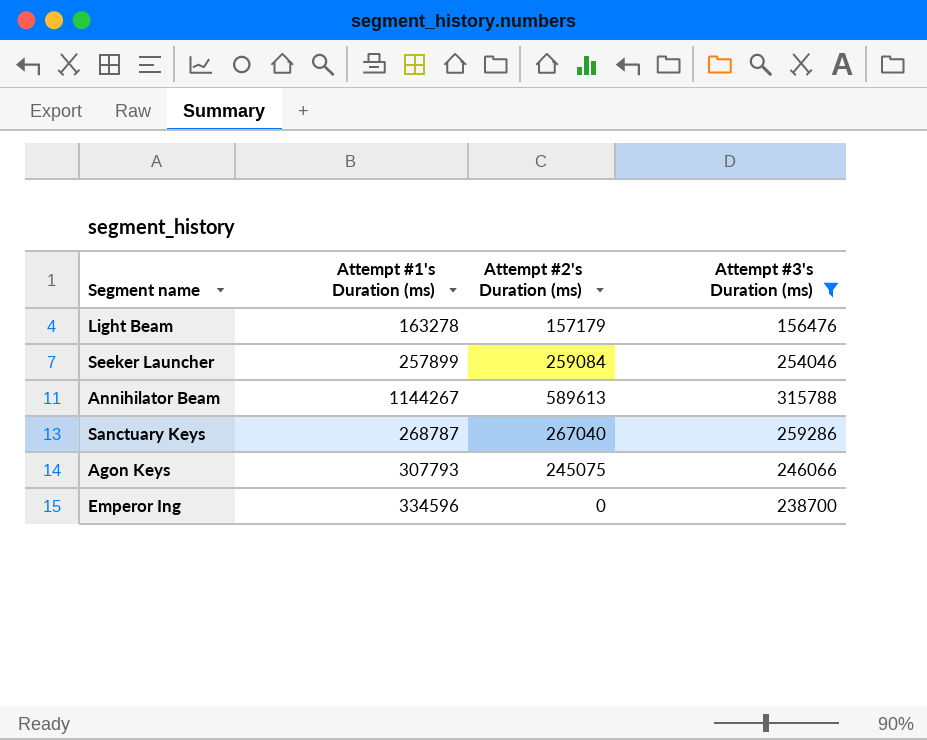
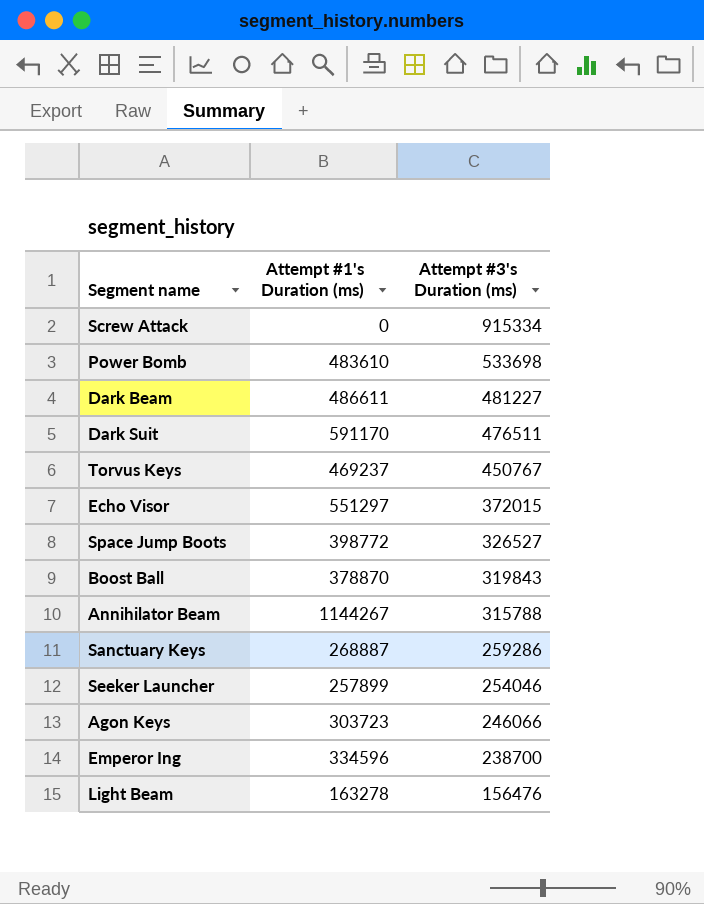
filter: Attempt #3's Duration (ms) <= 315788 -> none
row order: none -> Attempt #3's Duration (ms) descending
column Attempt #2's Duration (ms) | position: 3 -> none
Sanctuary Keys | Attempt #1's Duration (ms): 268787 -> 268887
Agon Keys | Attempt #1's Duration (ms): 307793 -> 303723

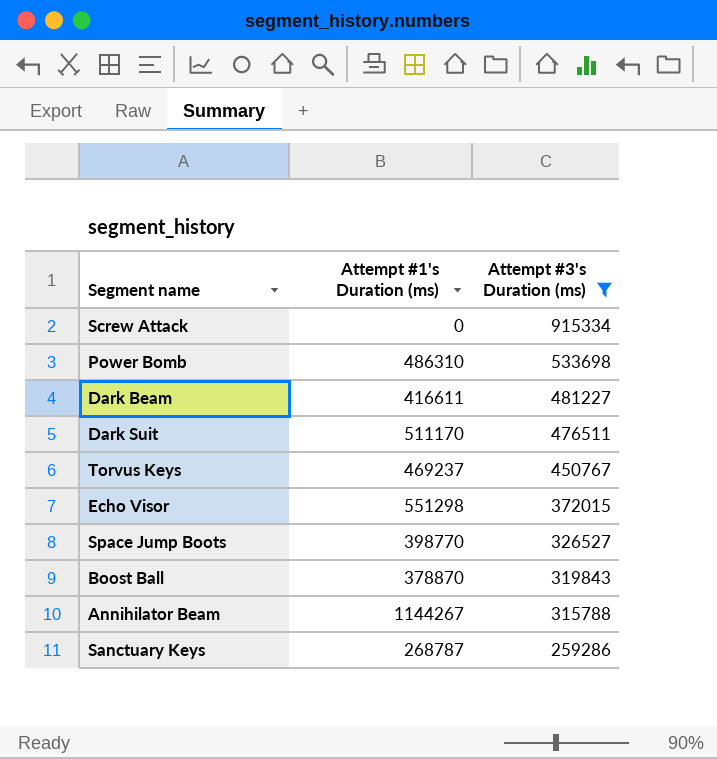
filter: none -> Attempt #3's Duration (ms) >= 259286
Power Bomb | Attempt #1's Duration (ms): 483610 -> 486310
Dark Beam | Attempt #1's Duration (ms): 486611 -> 416611
Dark Suit | Attempt #1's Duration (ms): 591170 -> 511170
Echo Visor | Attempt #1's Duration (ms): 551297 -> 551298
Space Jump Boots | Attempt #1's Duration (ms): 398772 -> 398770
Sanctuary Keys | Attempt #1's Duration (ms): 268887 -> 268787

